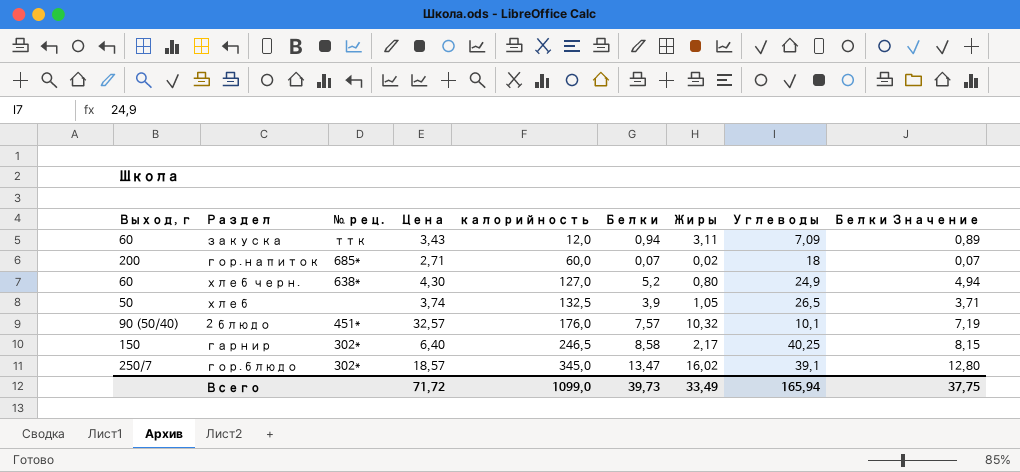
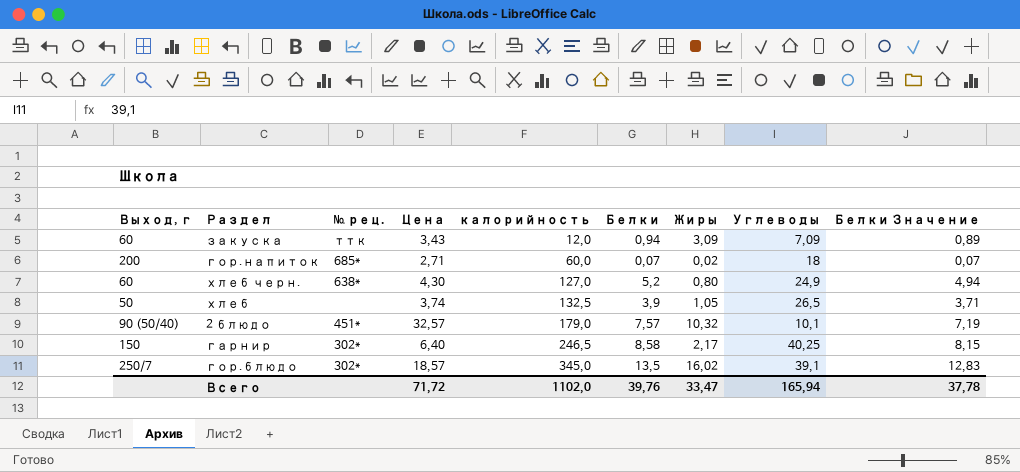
закуска | Жиры: 3,11 -> 3,09
2 блюдо | калорийность: 176,0 -> 179,0
гор.блюдо | Белки: 13,47 -> 13,5
гор.блюдо | Белки Значение: 12,80 -> 12,83
Всего | калорийность: 1099,0 -> 1102,0
Всего | Белки: 39,73 -> 39,76
Всего | Жиры: 33,49 -> 33,47
Всего | Белки Значение: 37,75 -> 37,78

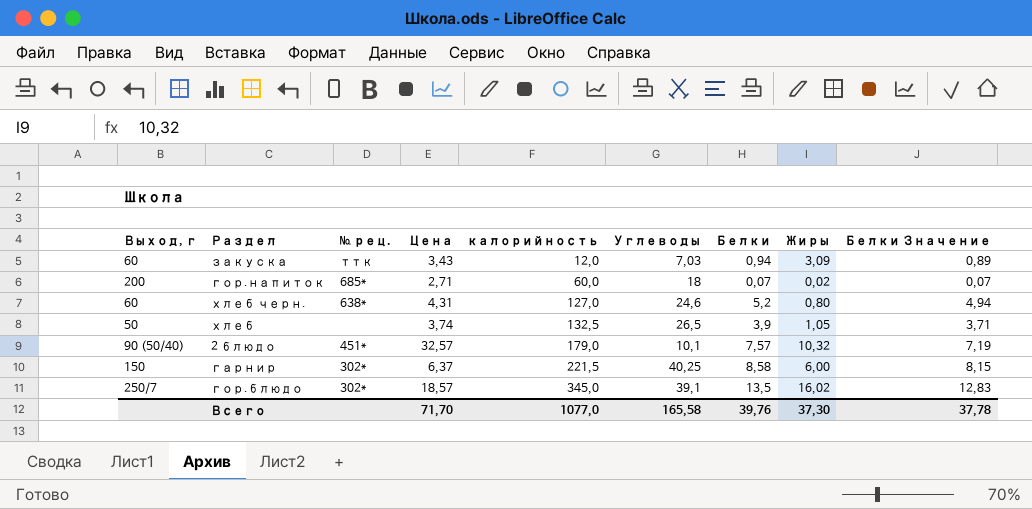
column Углеводы | position: 8 -> 6
закуска | Углеводы: 7,09 -> 7,03
хлеб черн. | Цена: 4,30 -> 4,31
хлеб черн. | Углеводы: 24,9 -> 24,6
гарнир | Цена: 6,40 -> 6,37
гарнир | калорийность: 246,5 -> 221,5
гарнир | Жиры: 2,17 -> 6,00
Всего | Цена: 71,72 -> 71,70
Всего | калорийность: 1102,0 -> 1077,0
Всего | Углеводы: 165,94 -> 165,58
Всего | Жиры: 33,47 -> 37,30

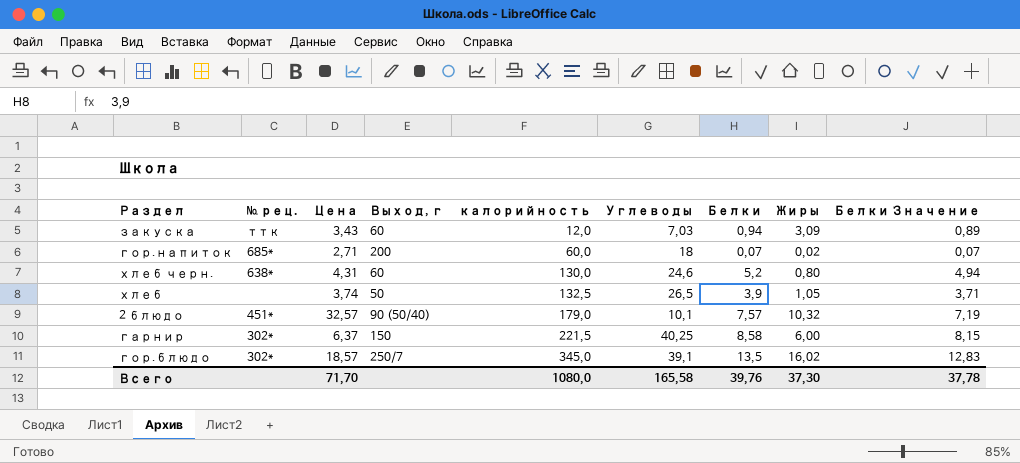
column Выход, г | position: 1 -> 4
хлеб черн. | калорийность: 127,0 -> 130,0
Всего | калорийность: 1077,0 -> 1080,0

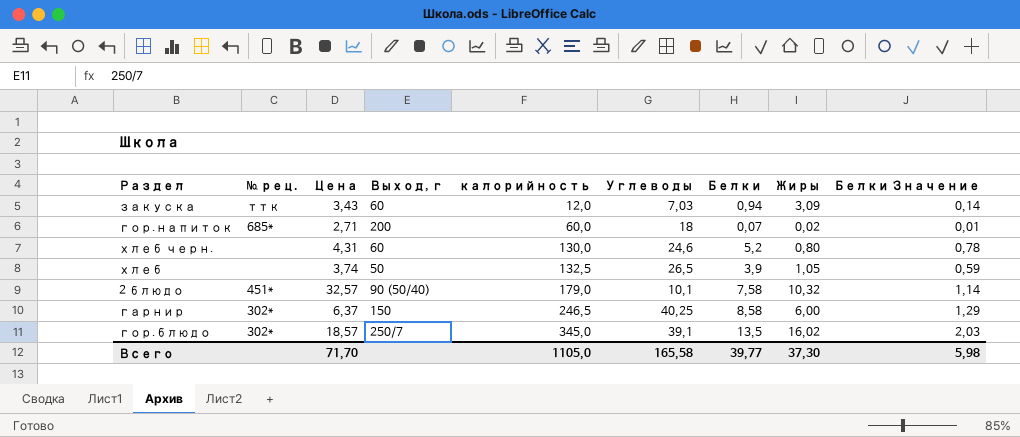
column Белки Значение | formula: [Белки] * 0,95 -> [Белки] * 0,15
хлеб черн. | № рец.: 638* -> none
2 блюдо | Белки: 7,57 -> 7,58
гарнир | калорийность: 221,5 -> 246,5
Всего | калорийность: 1080,0 -> 1105,0
Всего | Белки: 39,76 -> 39,77
Всего | Белки Значение: 37,78 -> 5,98

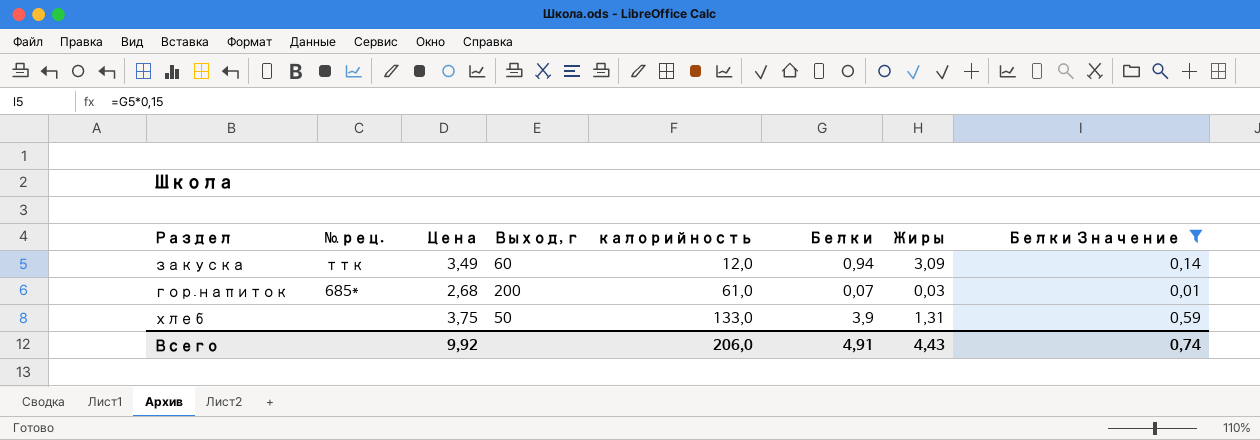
filter: none -> Белки Значение <= 0,59
column Углеводы | position: 6 -> none
закуска | Цена: 3,43 -> 3,49
гор.напиток | Цена: 2,71 -> 2,68
гор.напиток | калорийность: 60,0 -> 61,0
гор.напиток | Жиры: 0,02 -> 0,03
хлеб | Цена: 3,74 -> 3,75
хлеб | калорийность: 132,5 -> 133,0
хлеб | Жиры: 1,05 -> 1,31
Всего | Цена: 71,70 -> 9,92
Всего | калорийность: 1105,0 -> 206,0
Всего | Белки: 39,77 -> 4,91
Всего | Жиры: 37,30 -> 4,43
Всего | Белки Значение: 5,98 -> 0,74

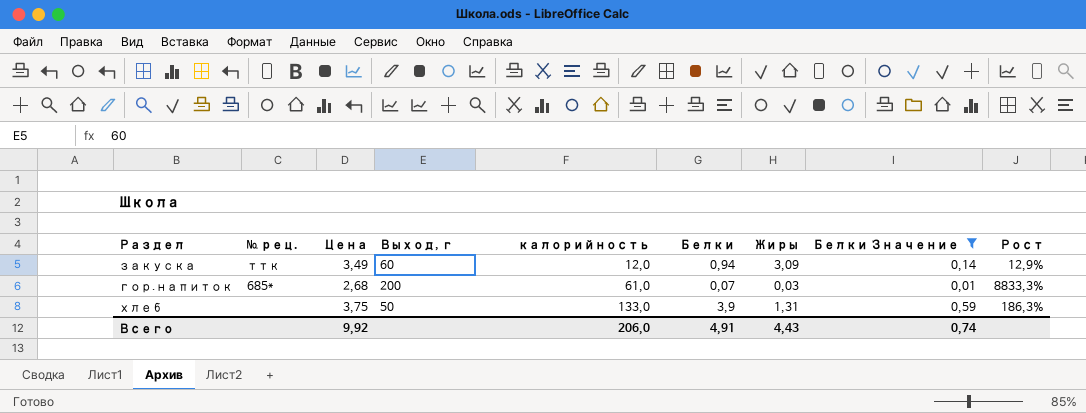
column Рост | formula: none -> ([Цена] - [Жиры]) / [Жиры]

